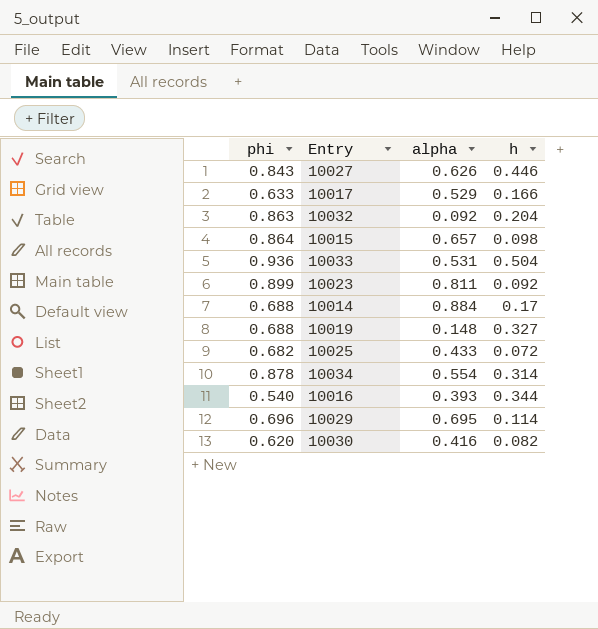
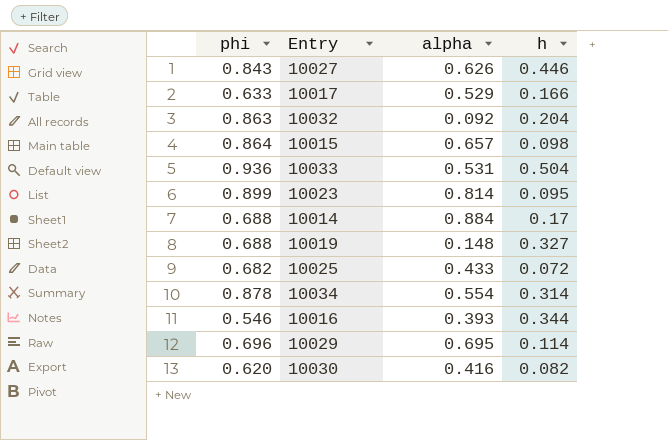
10023 | alpha: 0.811 -> 0.814
10023 | h: 0.092 -> 0.095
10016 | phi: 0.540 -> 0.546

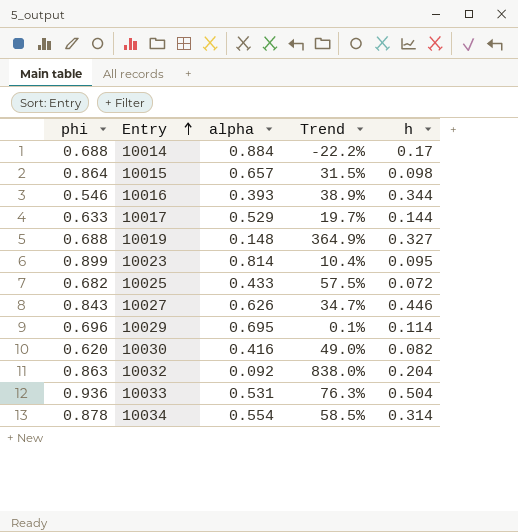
row order: none -> Entry ascending
column Trend | formula: none -> ([phi] - [alpha]) / [alpha]
10017 | h: 0.166 -> 0.144

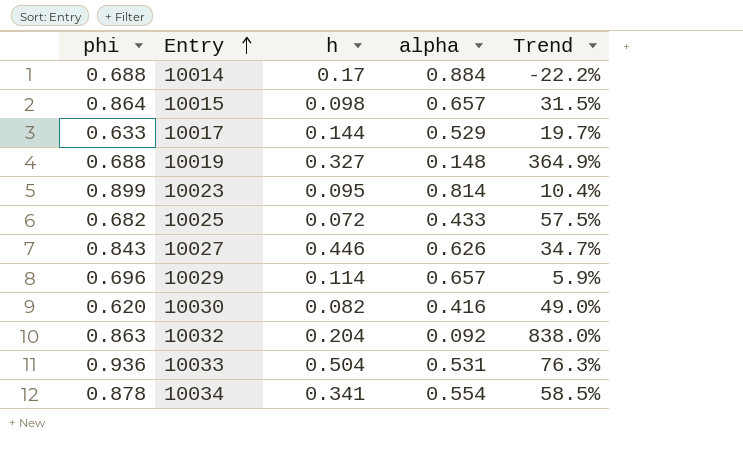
column h | position: 5 -> 3
row 10016: 0.546 | 0.393 | 38.9% | 0.344 -> none
10029 | alpha: 0.695 -> 0.657
10029 | Trend: 0.1% -> 5.9%
10034 | h: 0.314 -> 0.341

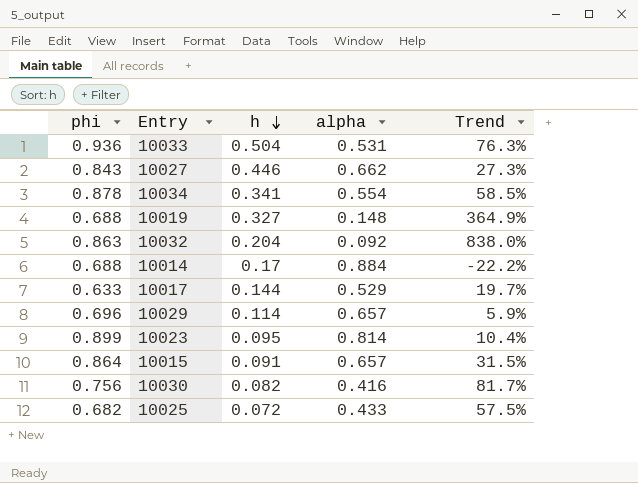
row order: Entry ascending -> h descending
10027 | alpha: 0.626 -> 0.662
10027 | Trend: 34.7% -> 27.3%
10015 | h: 0.098 -> 0.091
10030 | phi: 0.620 -> 0.756
10030 | Trend: 49.0% -> 81.7%

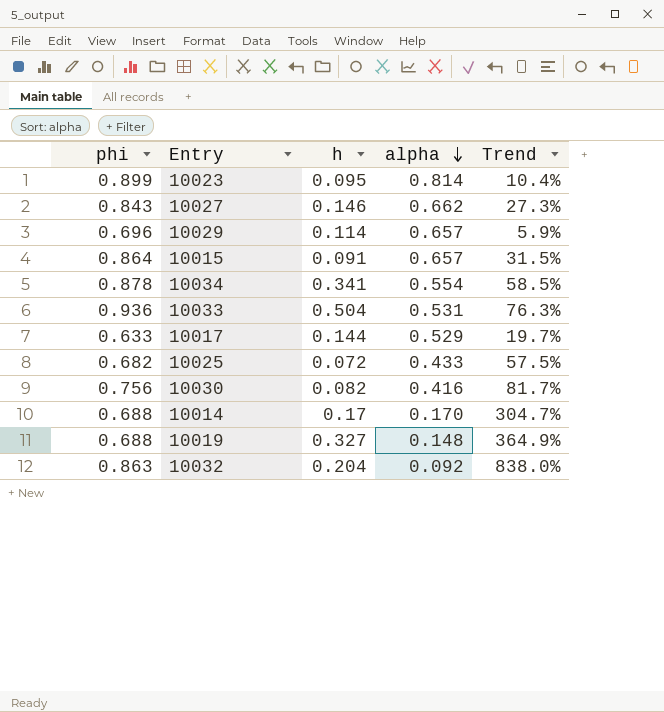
row order: h descending -> alpha descending
10027 | h: 0.446 -> 0.146
10014 | alpha: 0.884 -> 0.170
10014 | Trend: -22.2% -> 304.7%

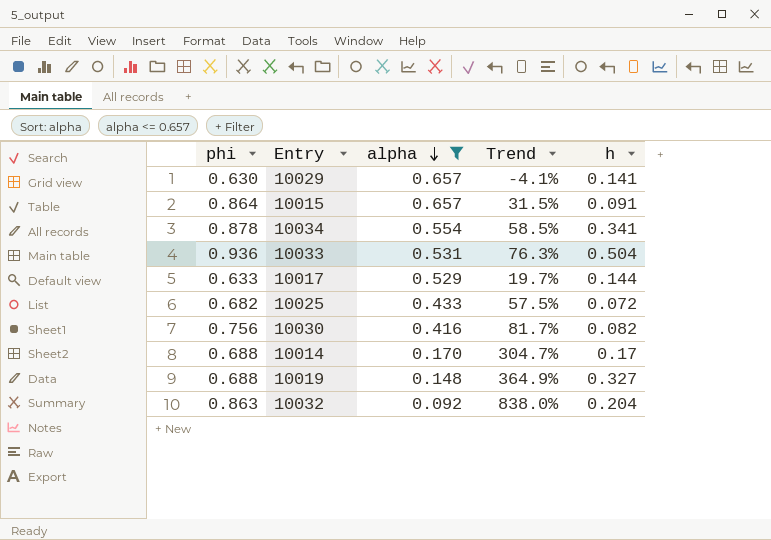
filter: none -> alpha <= 0.657
column h | position: 3 -> 5
10029 | phi: 0.696 -> 0.630
10029 | Trend: 5.9% -> -4.1%
10029 | h: 0.114 -> 0.141

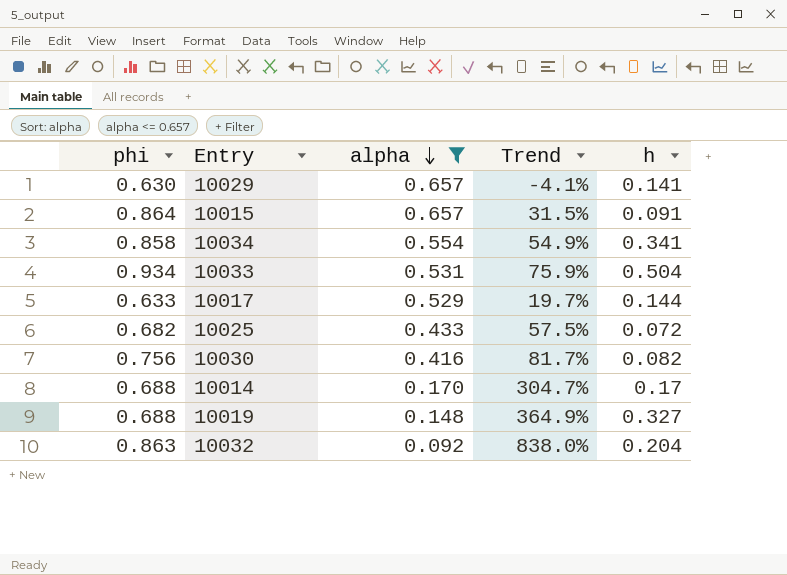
10034 | phi: 0.878 -> 0.858
10034 | Trend: 58.5% -> 54.9%
10033 | phi: 0.936 -> 0.934
10033 | Trend: 76.3% -> 75.9%

